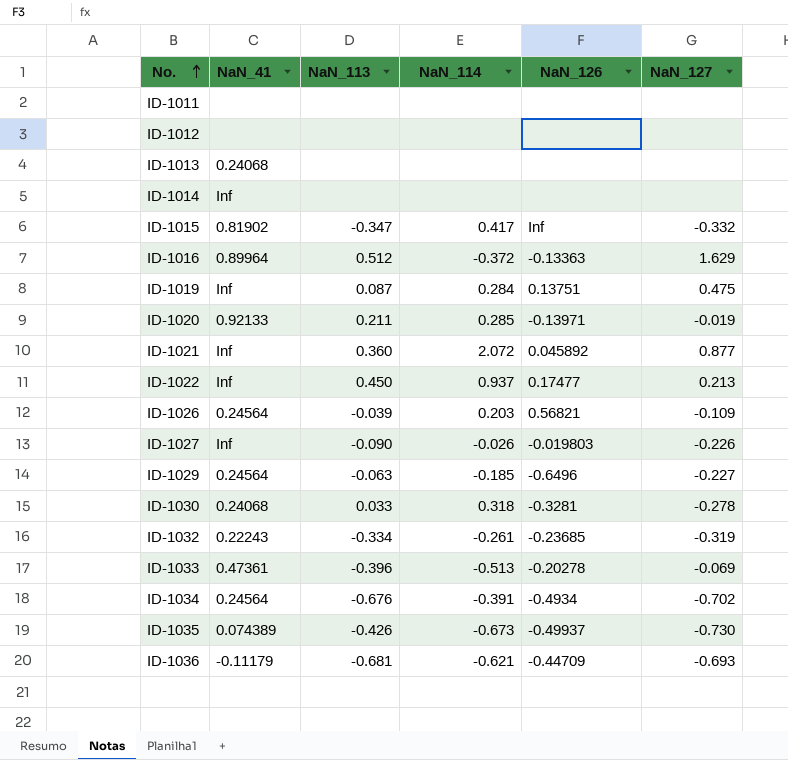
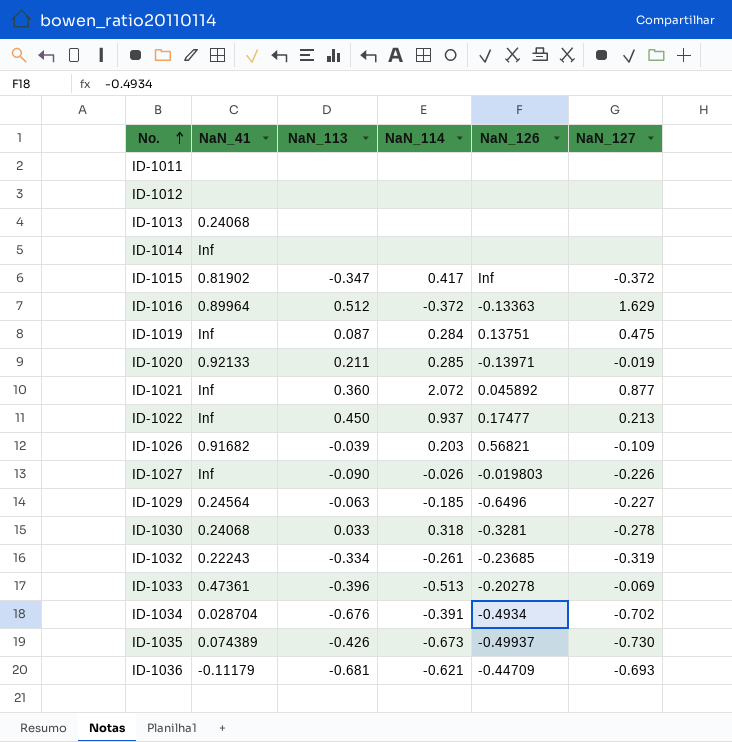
ID-1015 | NaN_127: -0.332 -> -0.372
ID-1026 | NaN_41: 0.24564 -> 0.91682
ID-1034 | NaN_41: 0.24564 -> 0.028704

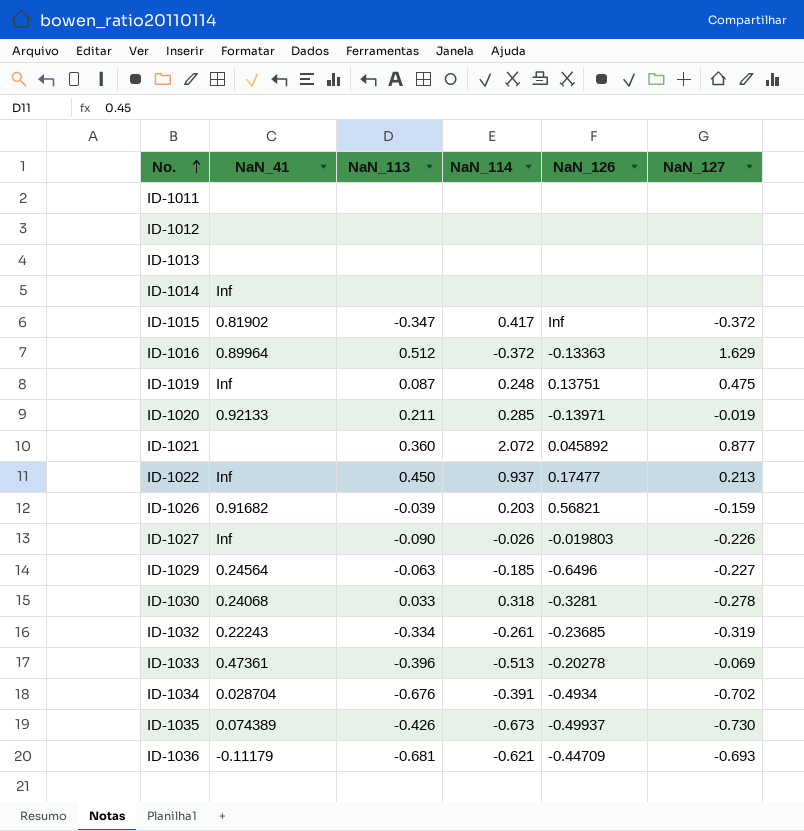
ID-1013 | NaN_41: 0.24068 -> none
ID-1019 | NaN_114: 0.284 -> 0.248
ID-1021 | NaN_41: Inf -> none
ID-1026 | NaN_127: -0.109 -> -0.159

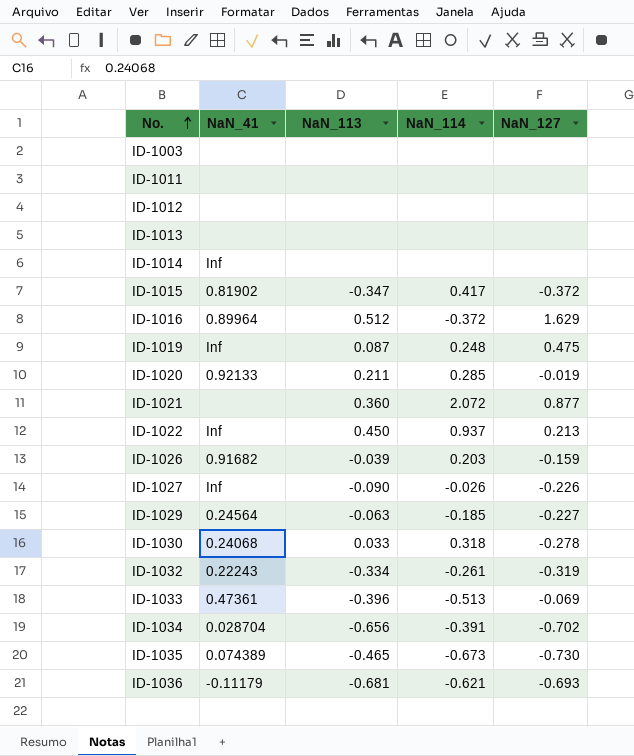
column NaN_126 | position: 5 -> none
row ID-1003: none -> none | none | none | none
ID-1034 | NaN_113: -0.676 -> -0.656
ID-1035 | NaN_113: -0.426 -> -0.465

